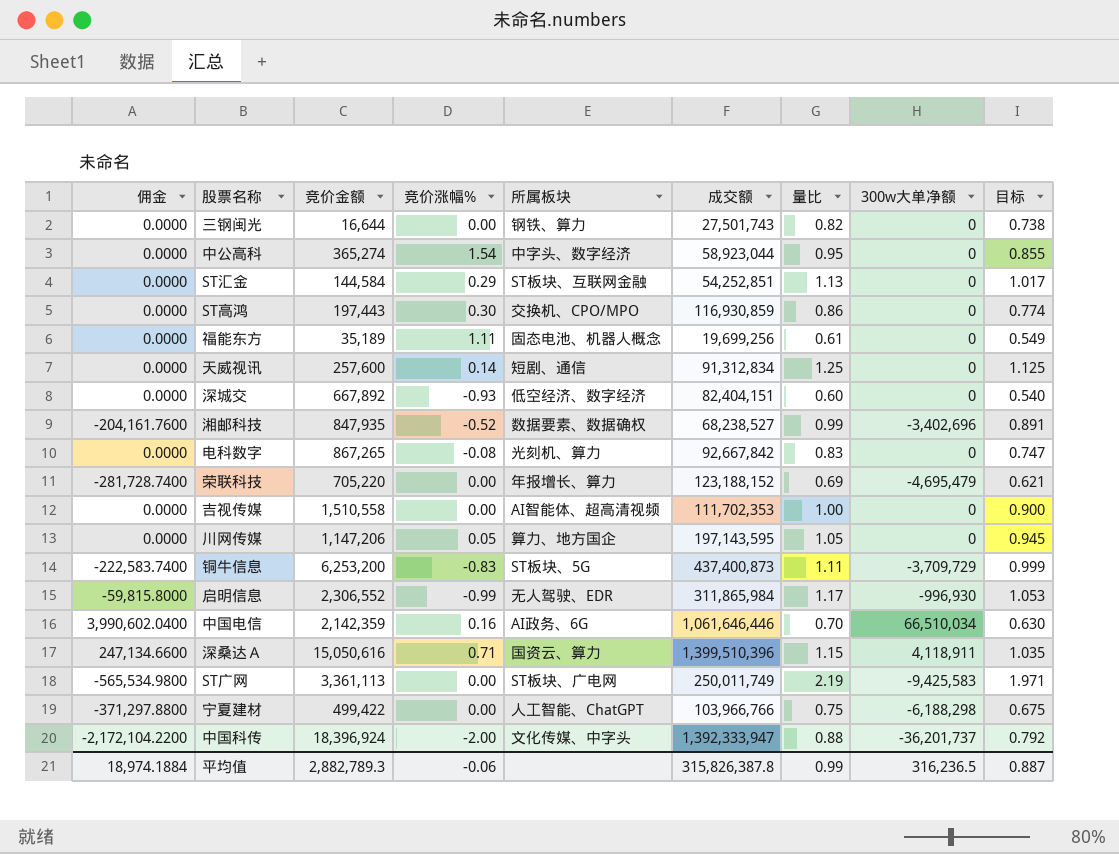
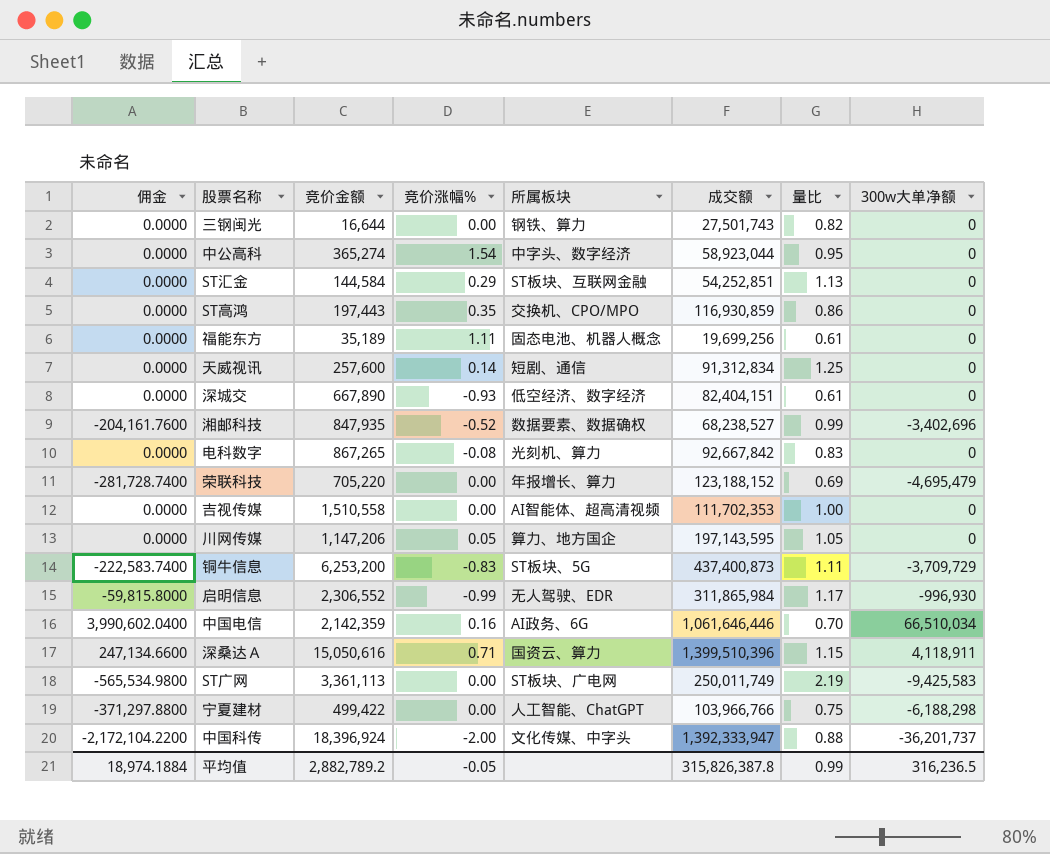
column 目标 | formula: [量比] * 0.9 -> none
ST高鸿 | 竞价涨幅%: 0.30 -> 0.35
深城交 | 竞价金额: 667,892 -> 667,890
深城交 | 量比: 0.60 -> 0.61
平均值 | 竞价金额: 2,882,789.3 -> 2,882,789.2
平均值 | 竞价涨幅%: -0.06 -> -0.05

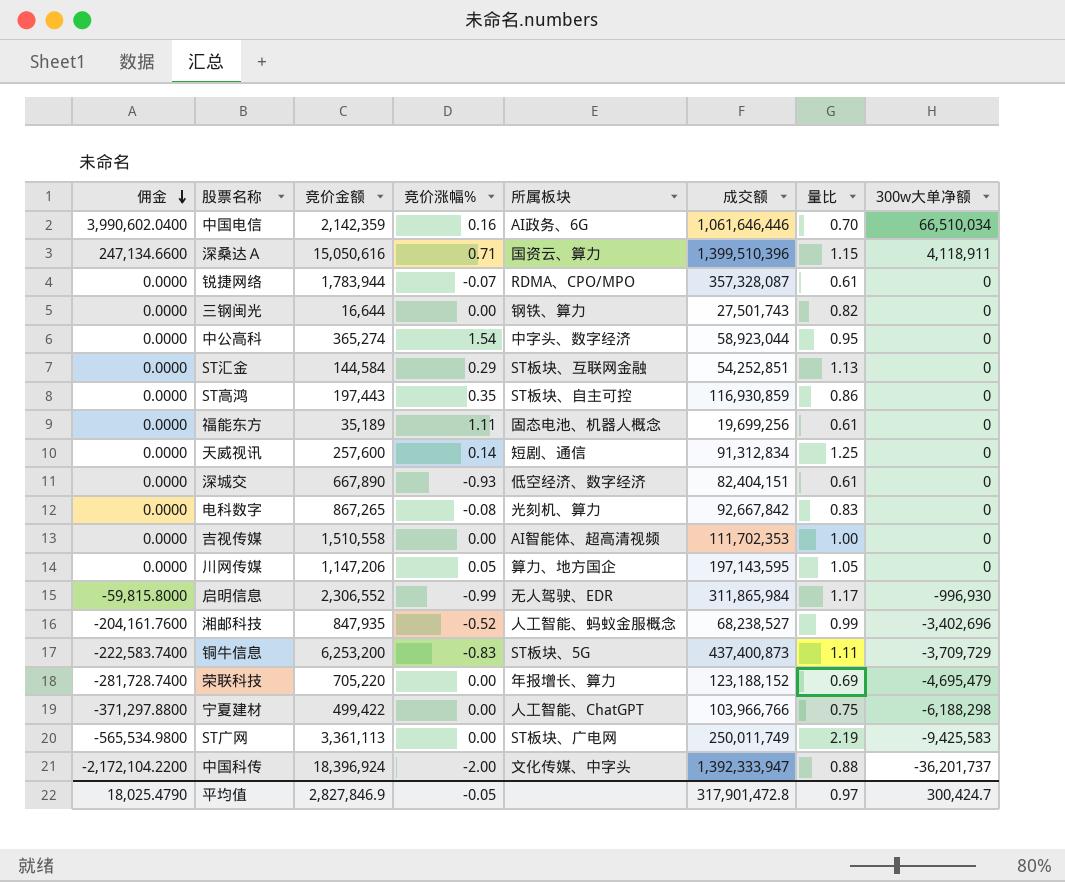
row order: none -> 佣金 descending
row 锐捷网络: none -> 0.0000 | 1,783,944 | -0.07 | RDMA、CPO/MPO | 357,328,087 | 0.61 | 0
ST高鸿 | 所属板块: 交换机、CPO/MPO -> ST板块、自主可控
湘邮科技 | 所属板块: 数据要素、数据确权 -> 人工智能、蚂蚁金服概念
平均值 | 佣金: 18,974.1884 -> 18,025.4790
平均值 | 竞价金额: 2,882,789.2 -> 2,827,846.9
平均值 | 成交额: 315,826,387.8 -> 317,901,472.8
平均值 | 量比: 0.99 -> 0.97
平均值 | 300w大单净额: 316,236.5 -> 300,424.7

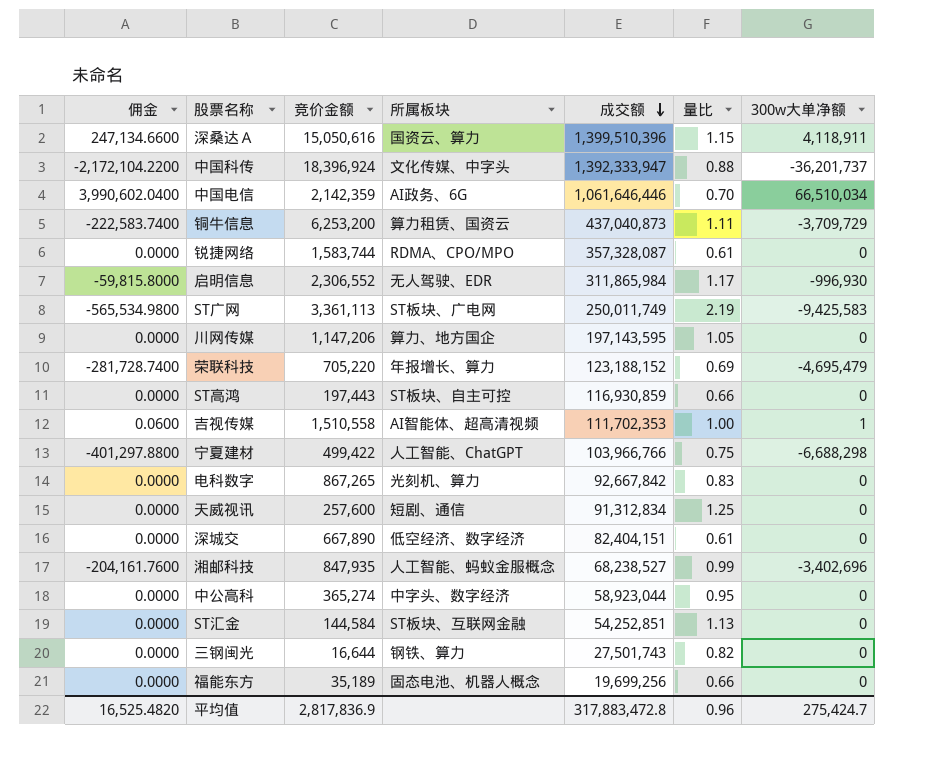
row order: 佣金 descending -> 成交额 descending
column 竞价涨幅% | position: 4 -> none
铜牛信息 | 所属板块: ST板块、5G -> 算力租赁、国资云
铜牛信息 | 成交额: 437,400,873 -> 437,040,873
锐捷网络 | 竞价金额: 1,783,944 -> 1,583,744
ST高鸿 | 量比: 0.86 -> 0.66
吉视传媒 | 佣金: 0.0000 -> 0.0600
吉视传媒 | 300w大单净额: 0 -> 1
宁夏建材 | 佣金: -371,297.8800 -> -401,297.8800
宁夏建材 | 300w大单净额: -6,188,298 -> -6,688,298
福能东方 | 量比: 0.61 -> 0.66
平均值 | 佣金: 18,025.4790 -> 16,525.4820
平均值 | 竞价金额: 2,827,846.9 -> 2,817,836.9
平均值 | 成交额: 317,901,472.8 -> 317,883,472.8
平均值 | 量比: 0.97 -> 0.96
平均值 | 300w大单净额: 300,424.7 -> 275,424.7

